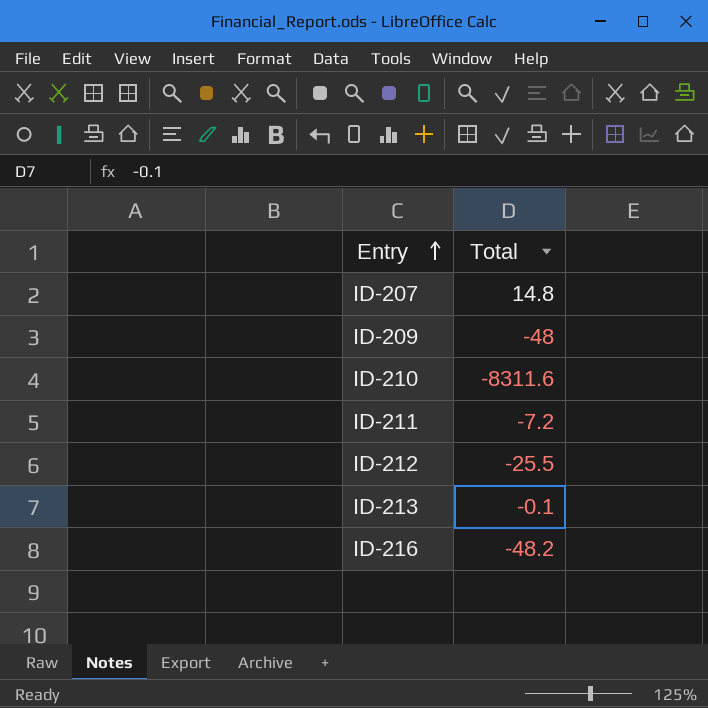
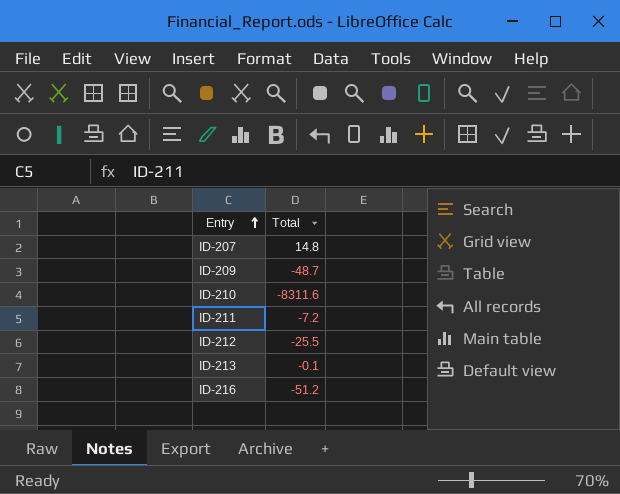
ID-209 | Total: -48 -> -48.7
ID-216 | Total: -48.2 -> -51.2

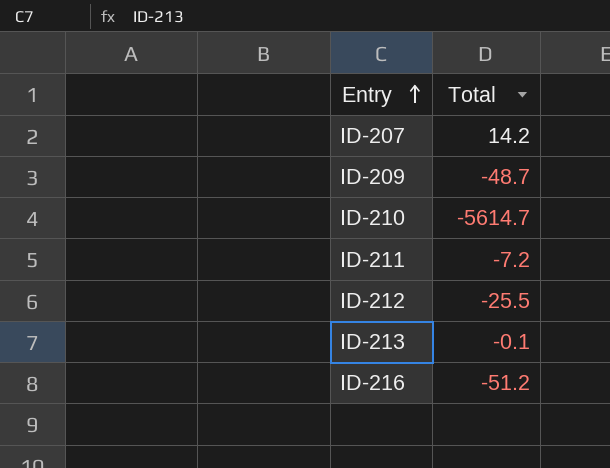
ID-207 | Total: 14.8 -> 14.2
ID-210 | Total: -8311.6 -> -5614.7

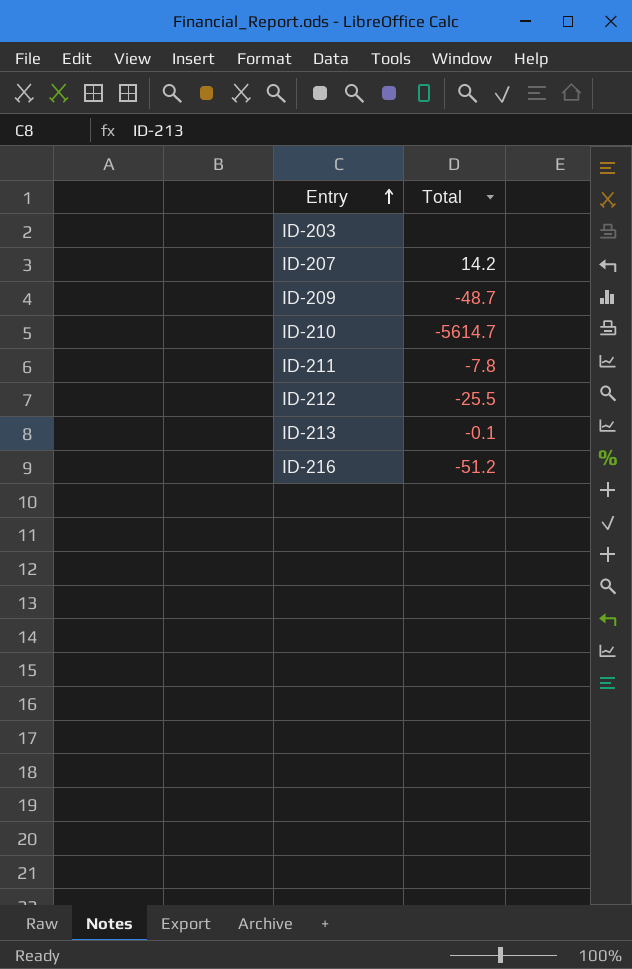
row ID-203: none -> none
ID-211 | Total: -7.2 -> -7.8

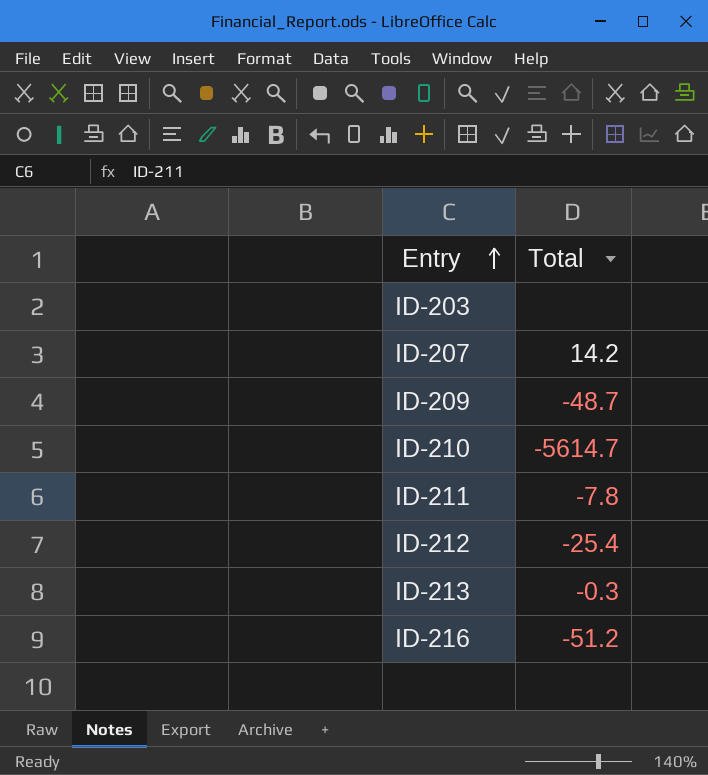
ID-212 | Total: -25.5 -> -25.4
ID-213 | Total: -0.1 -> -0.3

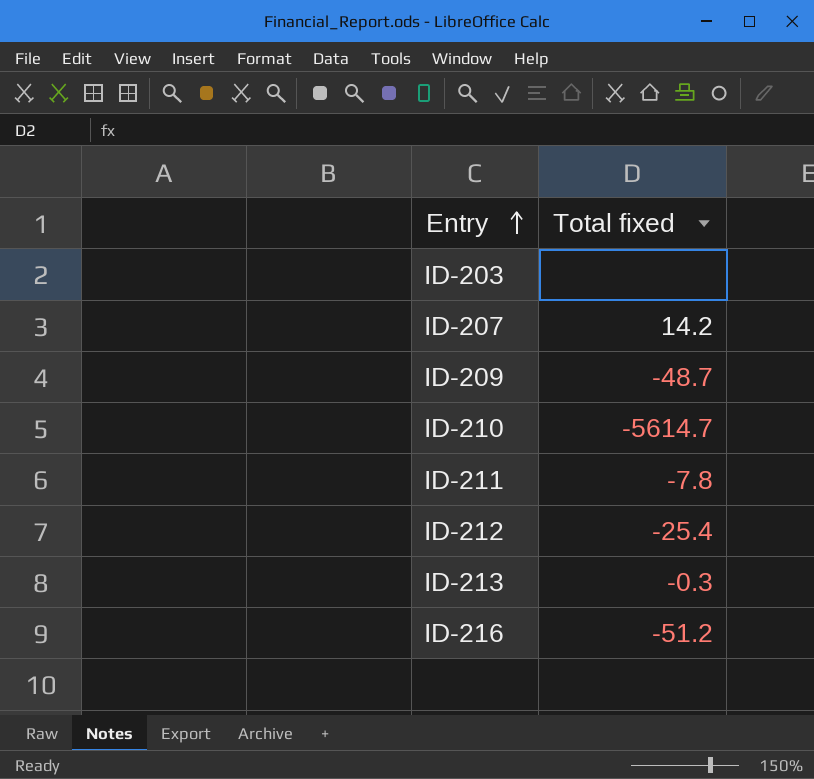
column name: Total -> Total fixed

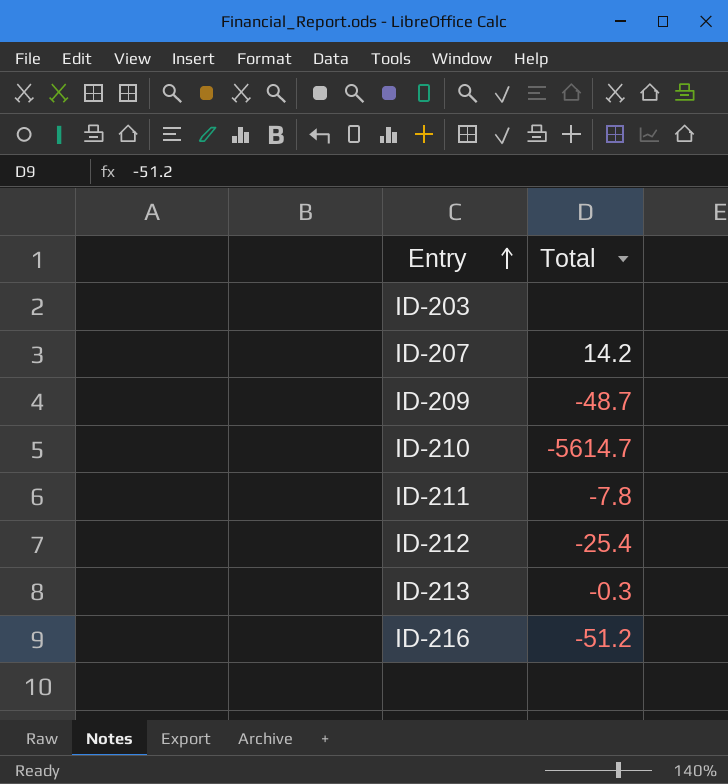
column name: Total fixed -> Total

